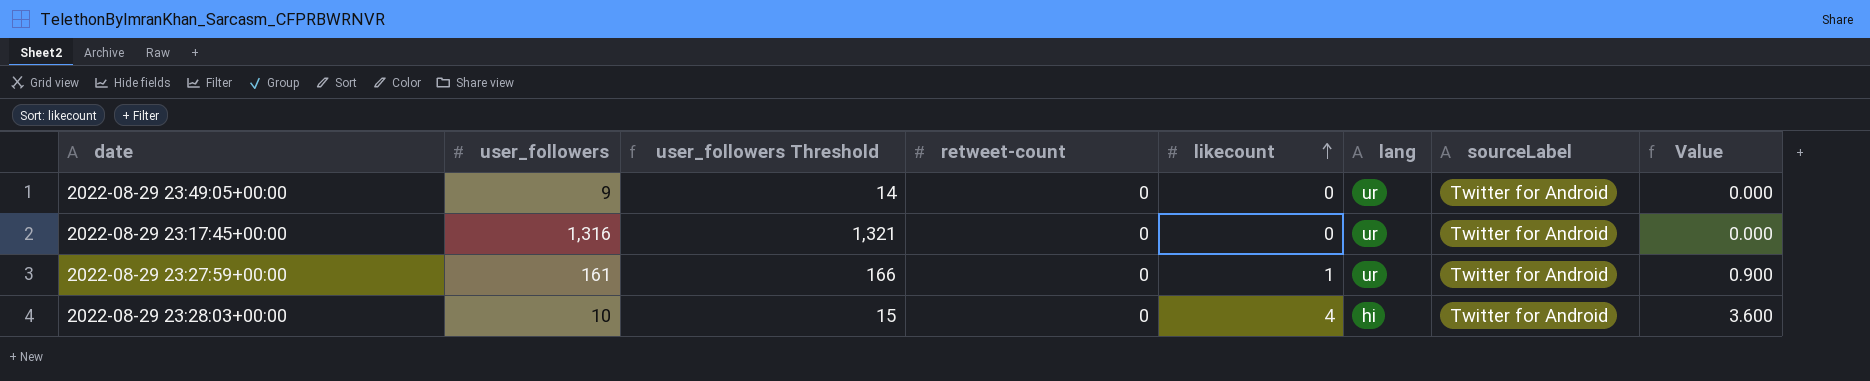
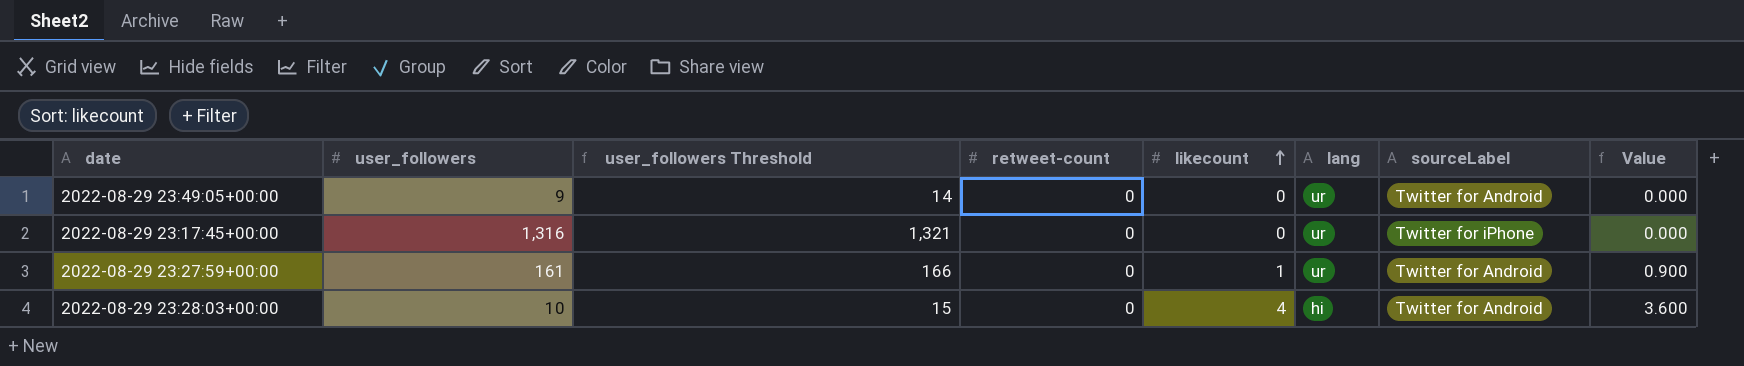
2022-08-29 23:17:45+00:00 | sourceLabel: Twitter for Android -> Twitter for iPhone

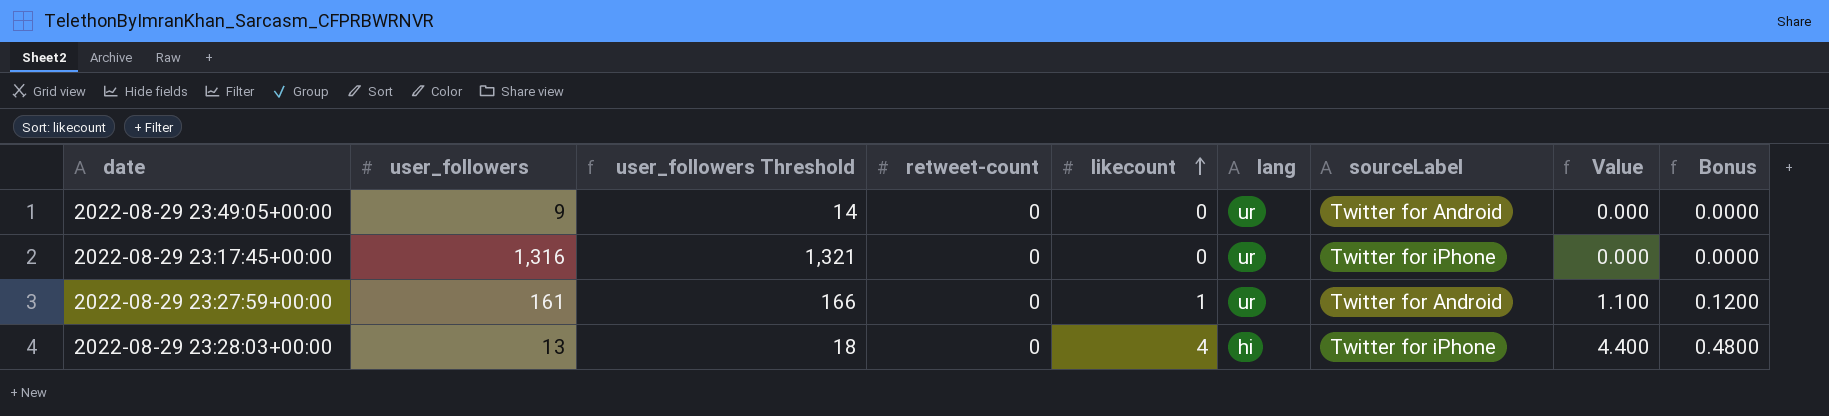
column Value | formula: [likecount] * 0.9 -> [likecount] * 1.1
column Bonus | formula: none -> [likecount] * 0.12
2022-08-29 23:28:03+00:00 | user_followers: 10 -> 13
2022-08-29 23:28:03+00:00 | user_followers Threshold: 15 -> 18
2022-08-29 23:28:03+00:00 | sourceLabel: Twitter for Android -> Twitter for iPhone

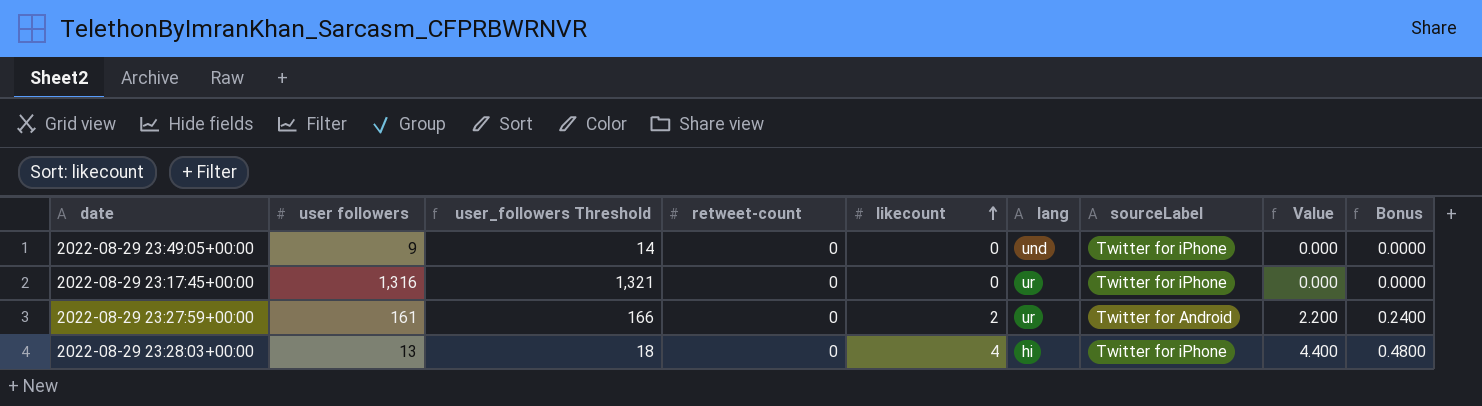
column name: user_followers -> user followers
2022-08-29 23:49:05+00:00 | lang: ur -> und
2022-08-29 23:49:05+00:00 | sourceLabel: Twitter for Android -> Twitter for iPhone
2022-08-29 23:27:59+00:00 | likecount: 1 -> 2
2022-08-29 23:27:59+00:00 | Value: 1.100 -> 2.200
2022-08-29 23:27:59+00:00 | Bonus: 0.1200 -> 0.2400

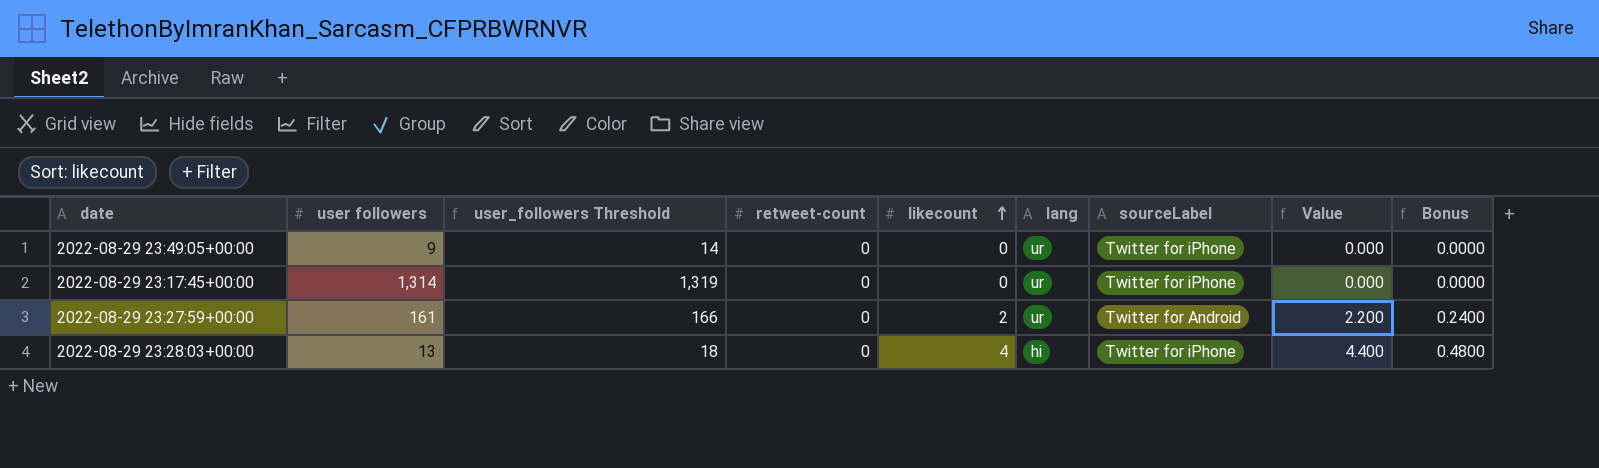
2022-08-29 23:49:05+00:00 | lang: und -> ur
2022-08-29 23:17:45+00:00 | user followers: 1,316 -> 1,314
2022-08-29 23:17:45+00:00 | user_followers Threshold: 1,321 -> 1,319

